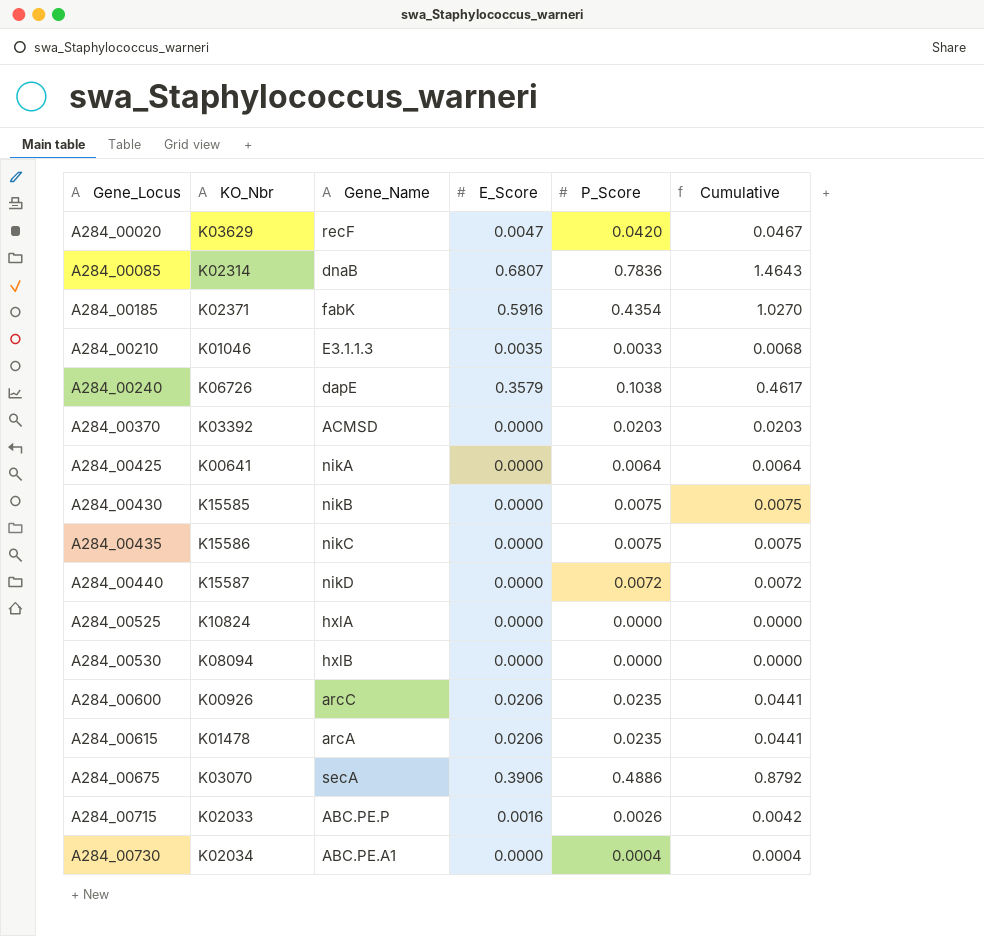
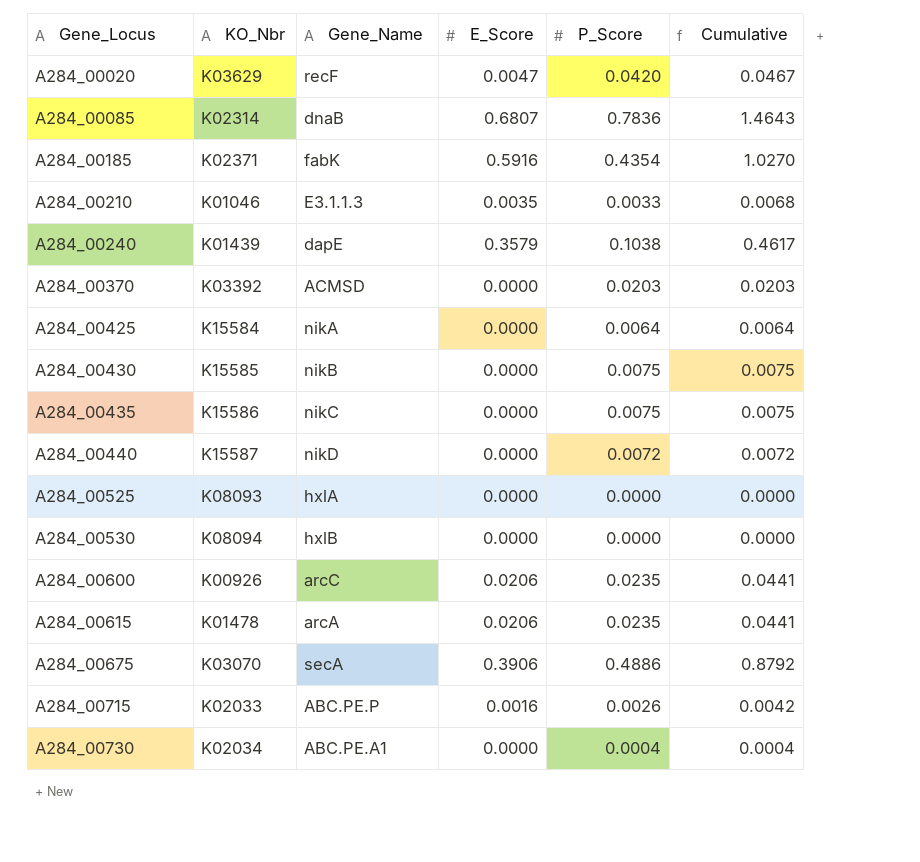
A284_00240 | KO_Nbr: K06726 -> K01439
A284_00425 | KO_Nbr: K00641 -> K15584
A284_00525 | KO_Nbr: K10824 -> K08093

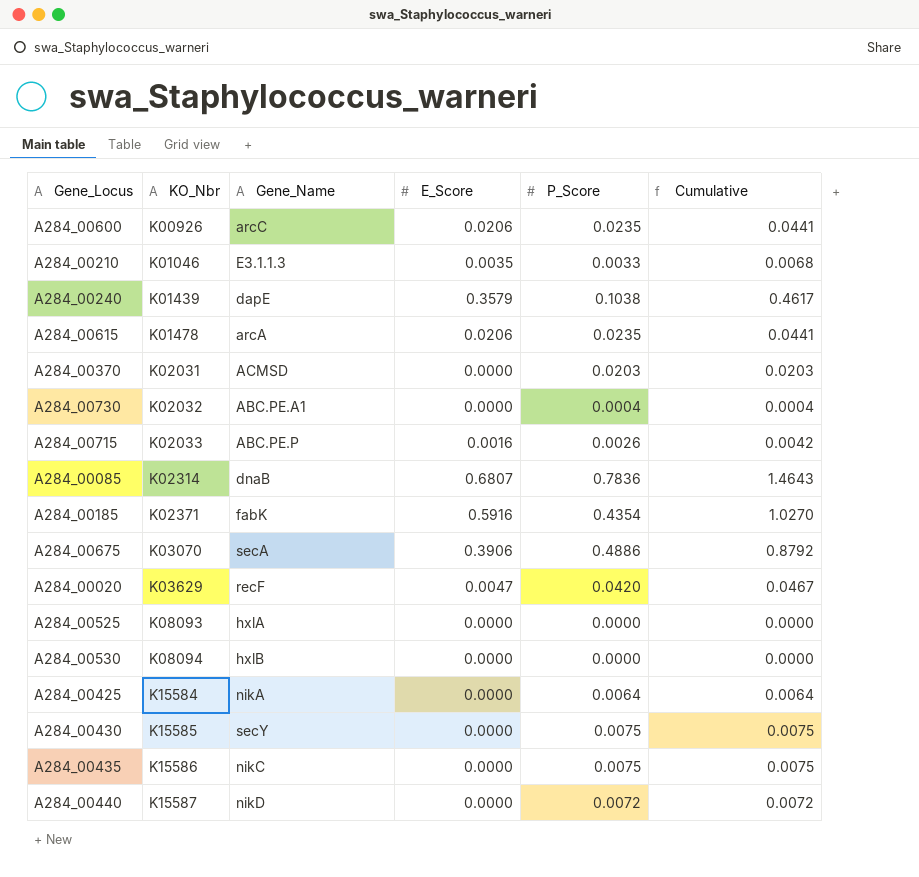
row order: Gene_Locus ascending -> KO_Nbr ascending
A284_00370 | KO_Nbr: K03392 -> K02031
A284_00730 | KO_Nbr: K02034 -> K02032
A284_00430 | Gene_Name: nikB -> secY

